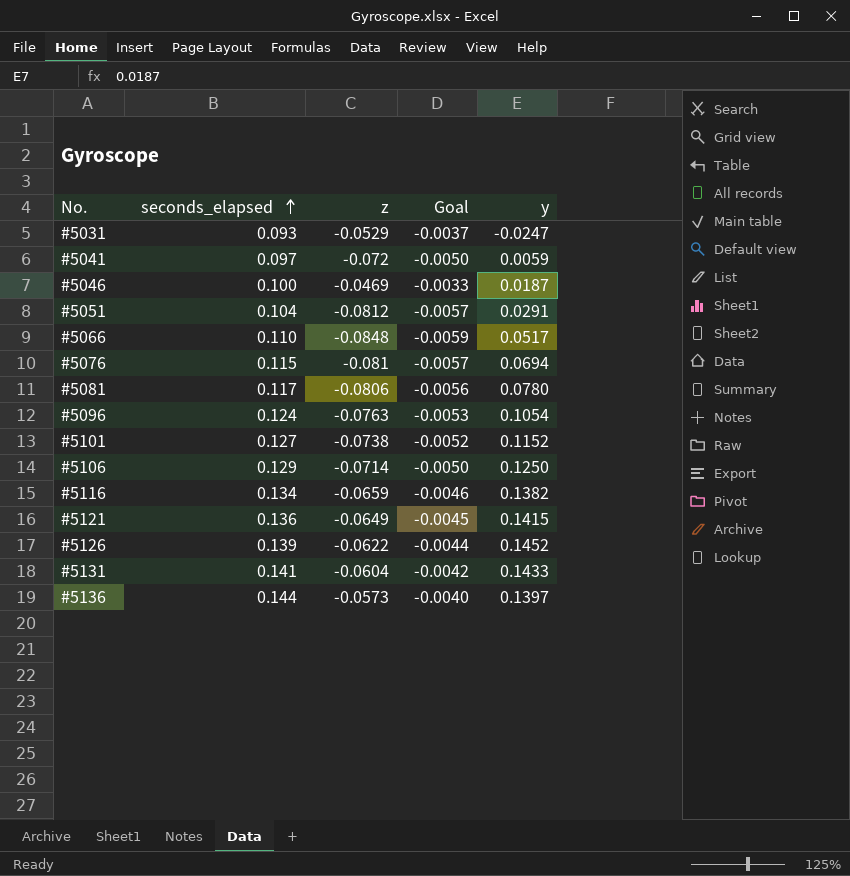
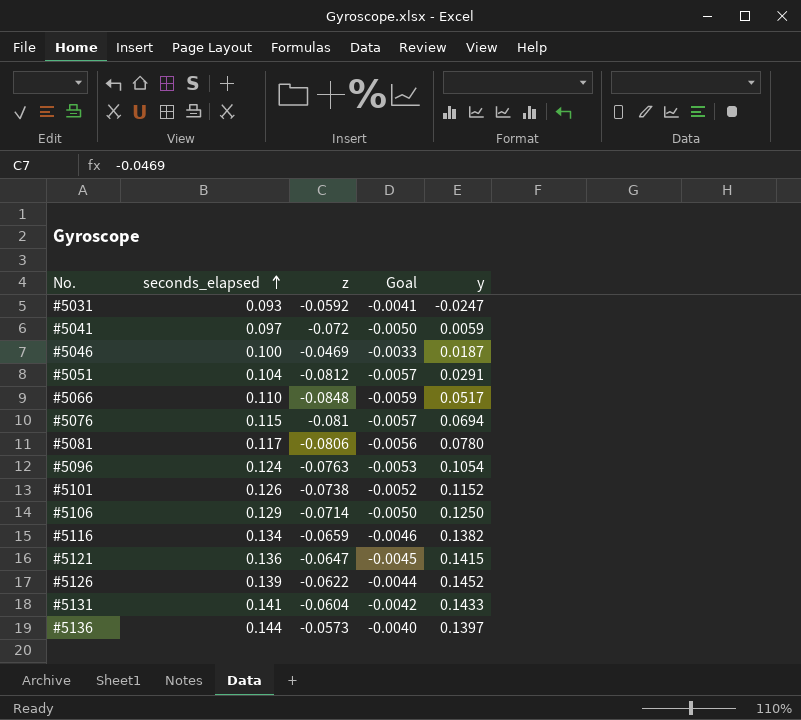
#5031 | z: -0.0529 -> -0.0592
#5031 | Goal: -0.0037 -> -0.0041
#5101 | seconds_elapsed: 0.127 -> 0.126
#5121 | z: -0.0649 -> -0.0647

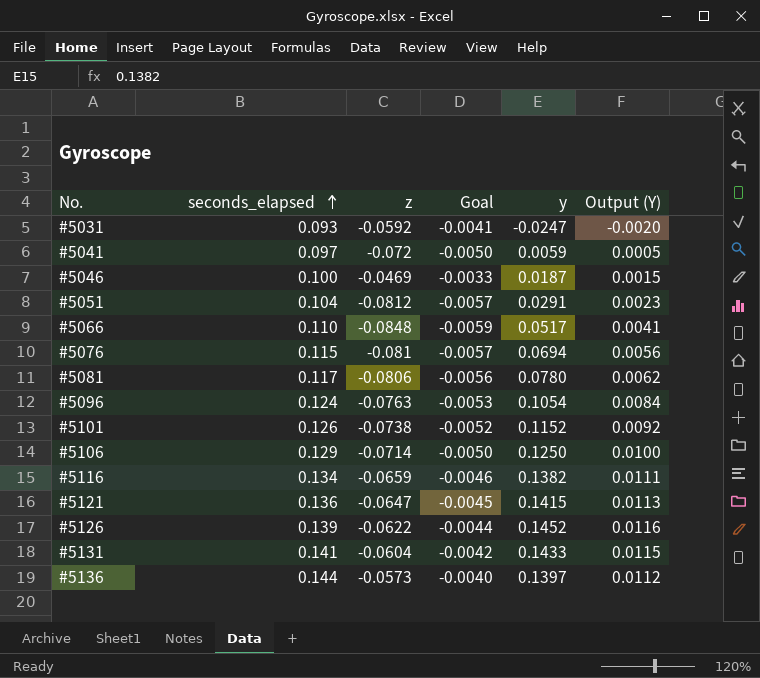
column Output (Y) | formula: none -> [y] * 0.08

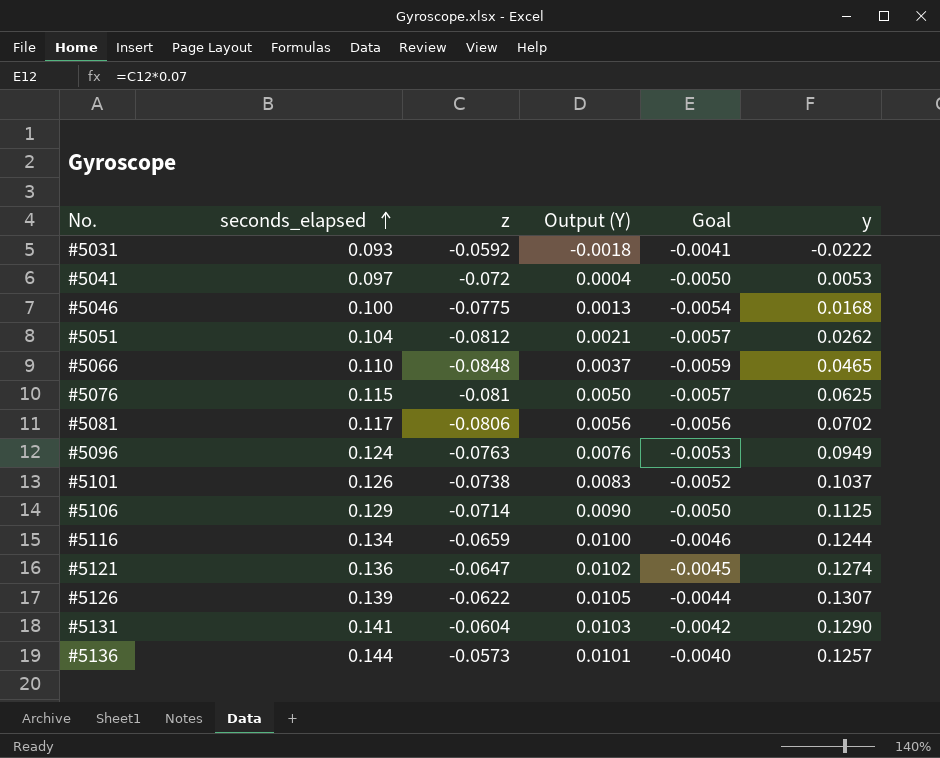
column Output (Y) | position: 6 -> 4
#5031 | Output (Y): -0.0020 -> -0.0018
#5031 | y: -0.0247 -> -0.0222
#5041 | Output (Y): 0.0005 -> 0.0004
#5041 | y: 0.0059 -> 0.0053
#5046 | z: -0.0469 -> -0.0775
#5046 | Output (Y): 0.0015 -> 0.0013
#5046 | Goal: -0.0033 -> -0.0054
#5046 | y: 0.0187 -> 0.0168
#5051 | Output (Y): 0.0023 -> 0.0021
#5051 | y: 0.0291 -> 0.0262
#5066 | Output (Y): 0.0041 -> 0.0037
#5066 | y: 0.0517 -> 0.0465
#5076 | Output (Y): 0.0056 -> 0.0050
#5076 | y: 0.0694 -> 0.0625
#5081 | Output (Y): 0.0062 -> 0.0056
#5081 | y: 0.0780 -> 0.0702
#5096 | Output (Y): 0.0084 -> 0.0076
#5096 | y: 0.1054 -> 0.0949
#5101 | Output (Y): 0.0092 -> 0.0083
#5101 | y: 0.1152 -> 0.1037
#5106 | Output (Y): 0.0100 -> 0.0090
#5106 | y: 0.1250 -> 0.1125
#5116 | Output (Y): 0.0111 -> 0.0100
#5116 | y: 0.1382 -> 0.1244
#5121 | Output (Y): 0.0113 -> 0.0102
#5121 | y: 0.1415 -> 0.1274
#5126 | Output (Y): 0.0116 -> 0.0105
#5126 | y: 0.1452 -> 0.1307
#5131 | Output (Y): 0.0115 -> 0.0103
#5131 | y: 0.1433 -> 0.1290
#5136 | Output (Y): 0.0112 -> 0.0101
#5136 | y: 0.1397 -> 0.1257

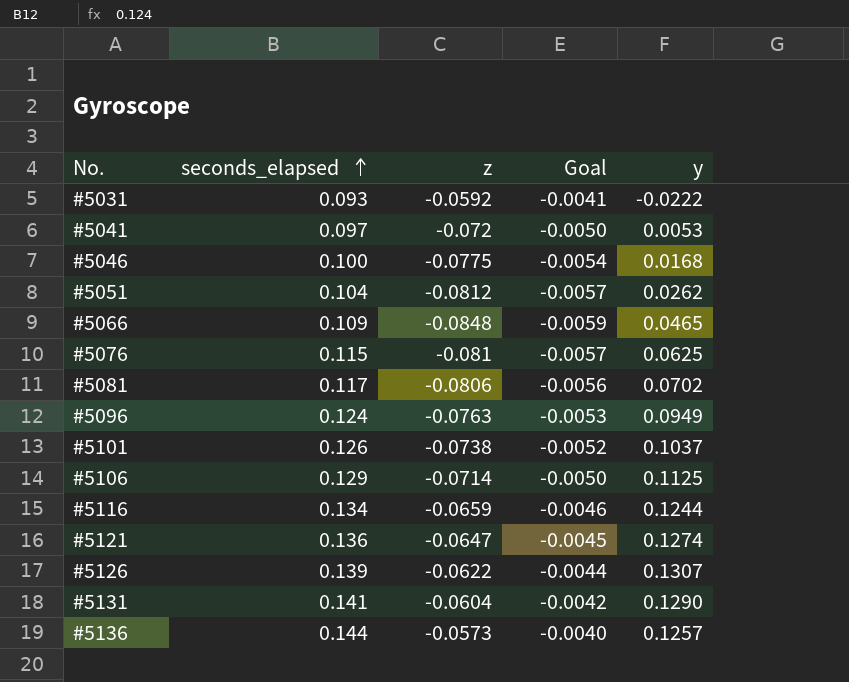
column Output (Y) | formula: [y] * 0.08 -> none
#5066 | seconds_elapsed: 0.110 -> 0.109

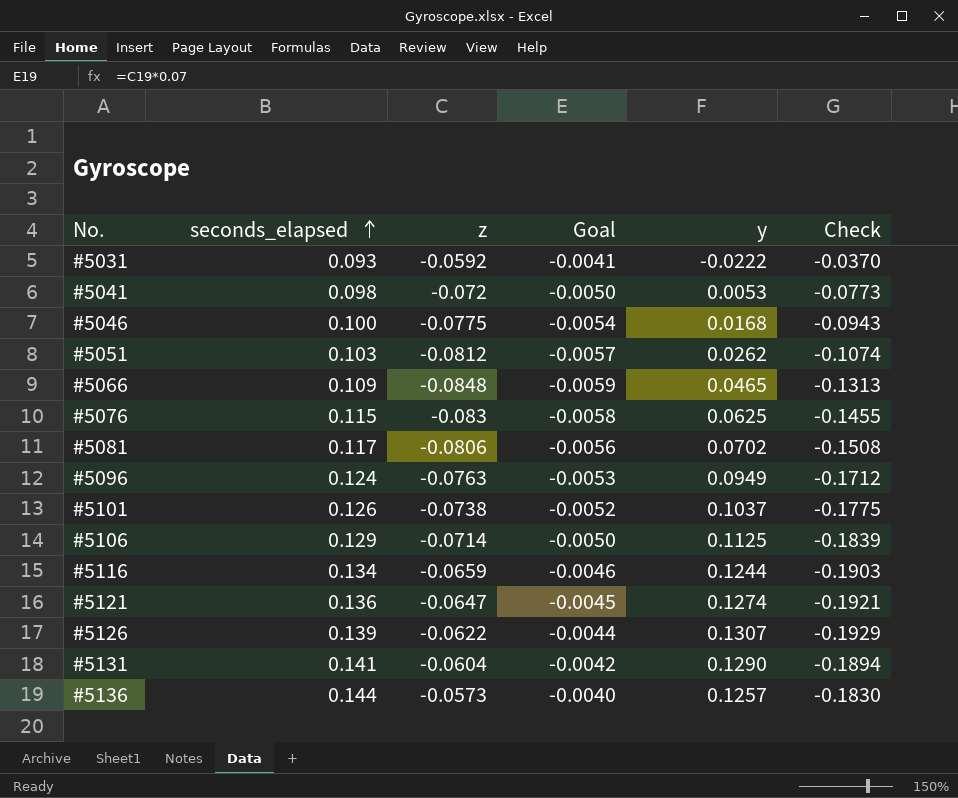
column Check | formula: none -> [z] - [y]
#5041 | seconds_elapsed: 0.097 -> 0.098
#5051 | seconds_elapsed: 0.104 -> 0.103
#5076 | z: -0.081 -> -0.083
#5076 | Goal: -0.0057 -> -0.0058

